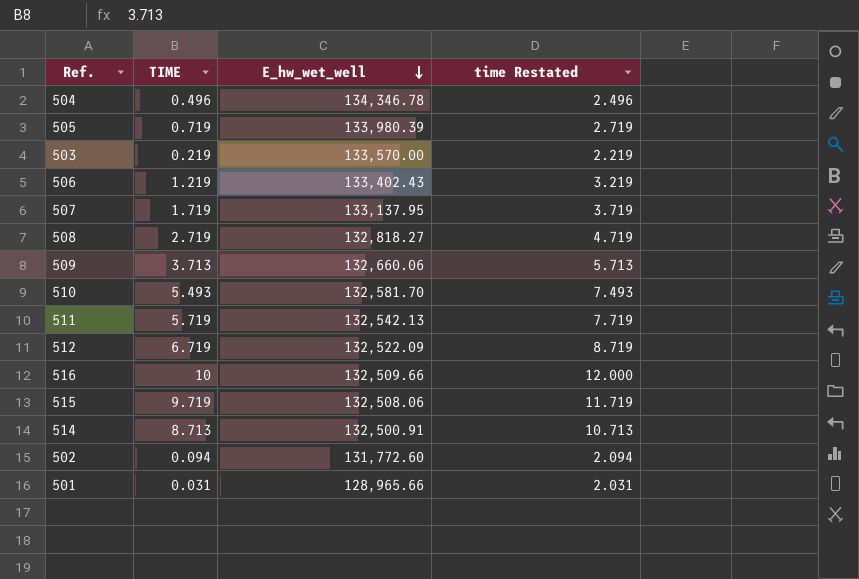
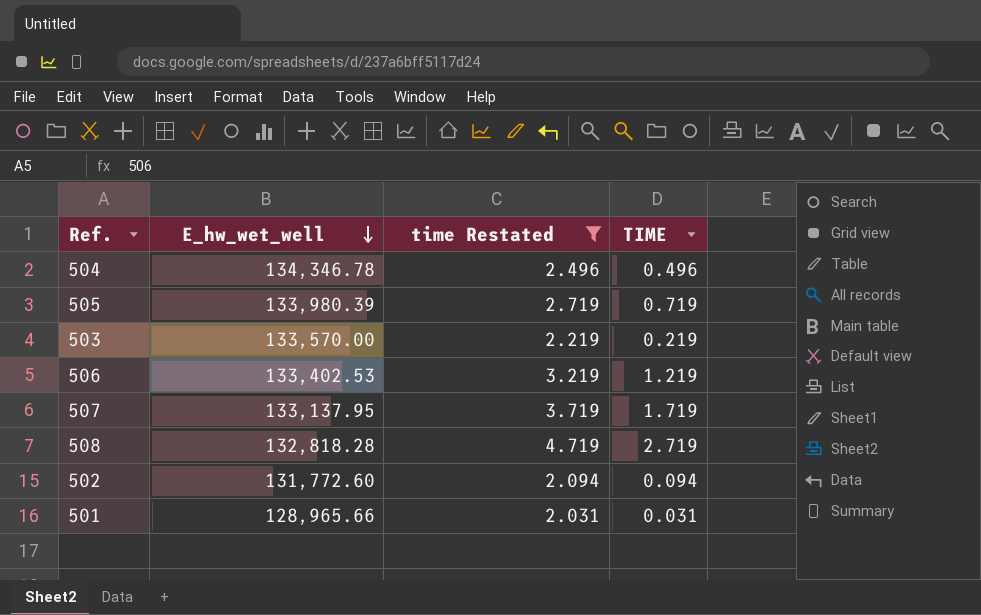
filter: none -> time Restated <= 4.719
column TIME | position: 2 -> 4
506 | E_hw_wet_well: 133,402.43 -> 133,402.53
508 | E_hw_wet_well: 132,818.27 -> 132,818.28

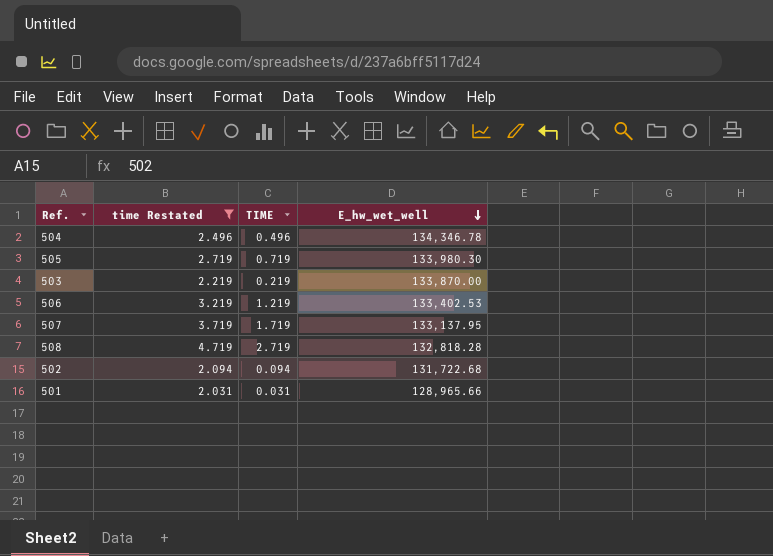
column E_hw_wet_well | position: 2 -> 4
505 | E_hw_wet_well: 133,980.39 -> 133,980.30
503 | E_hw_wet_well: 133,570.00 -> 133,870.00
502 | E_hw_wet_well: 131,772.60 -> 131,722.68

